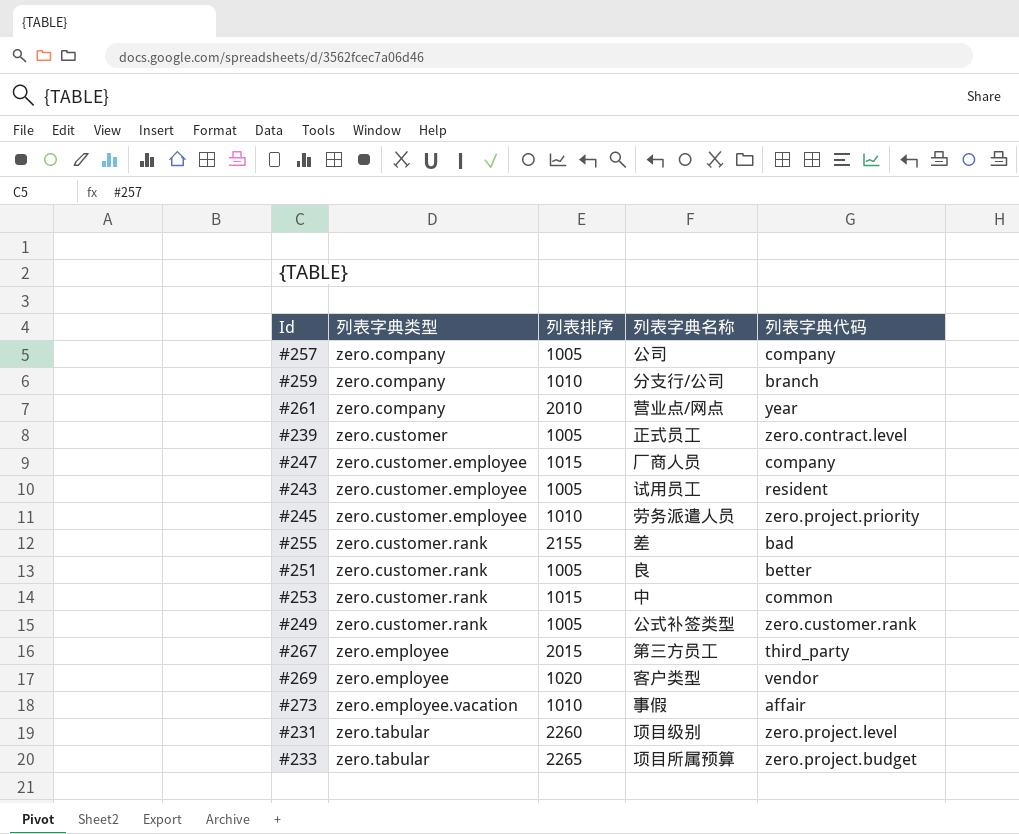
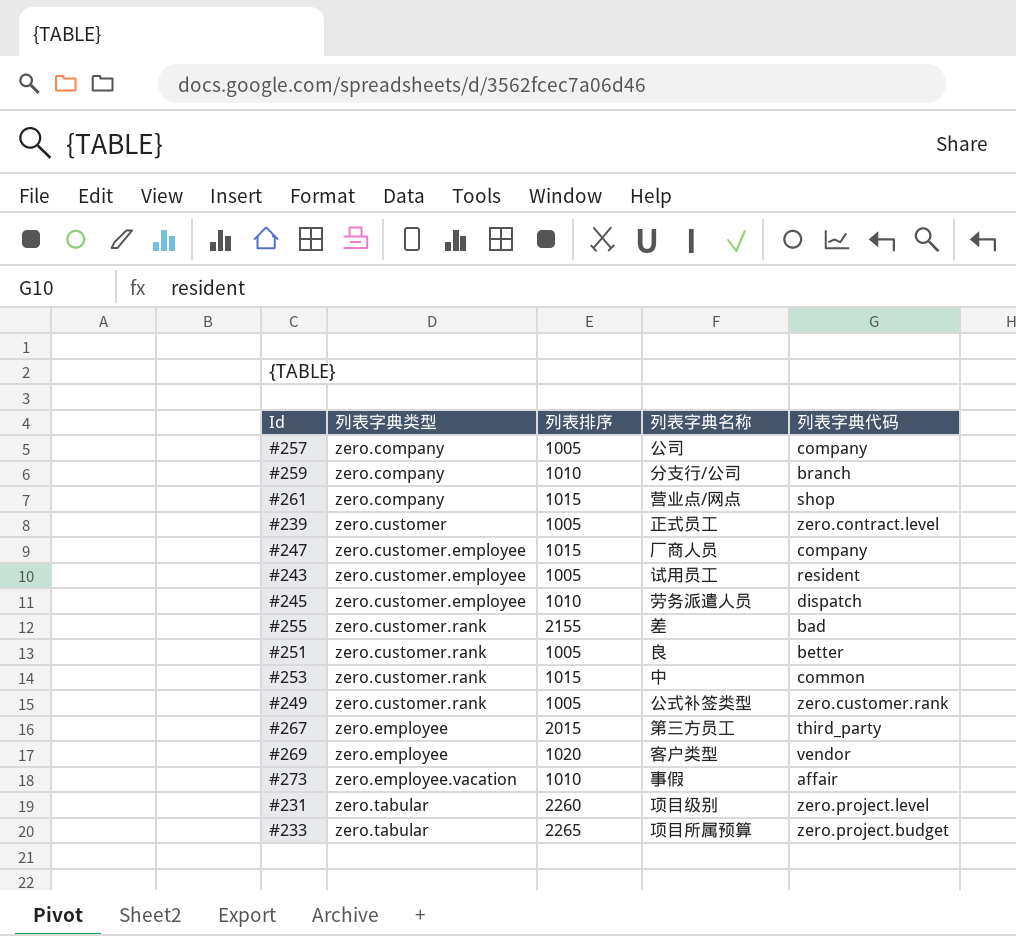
#261 | 列表排序: 2010 -> 1015
#261 | 列表字典代码: year -> shop
#245 | 列表字典代码: zero.project.priority -> dispatch

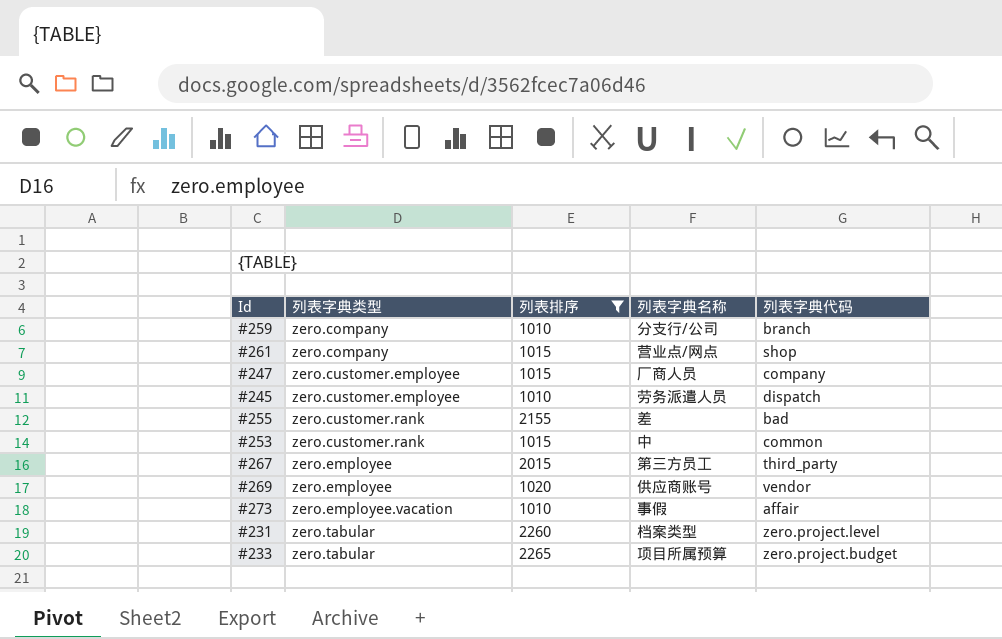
filter: none -> 列表排序 != 1005
#269 | 列表字典名称: 客户类型 -> 供应商账号
#231 | 列表字典名称: 项目级别 -> 档案类型

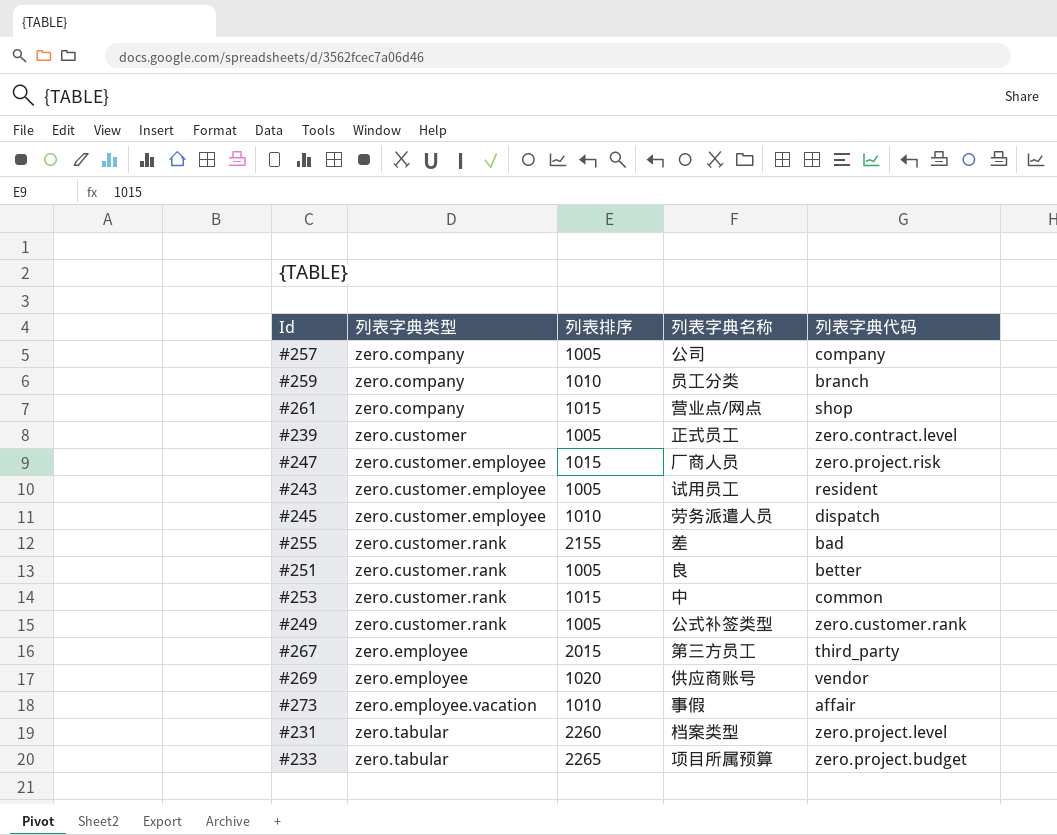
filter: 列表排序 != 1005 -> none
#259 | 列表字典名称: 分支行/公司 -> 员工分类
#247 | 列表字典代码: company -> zero.project.risk

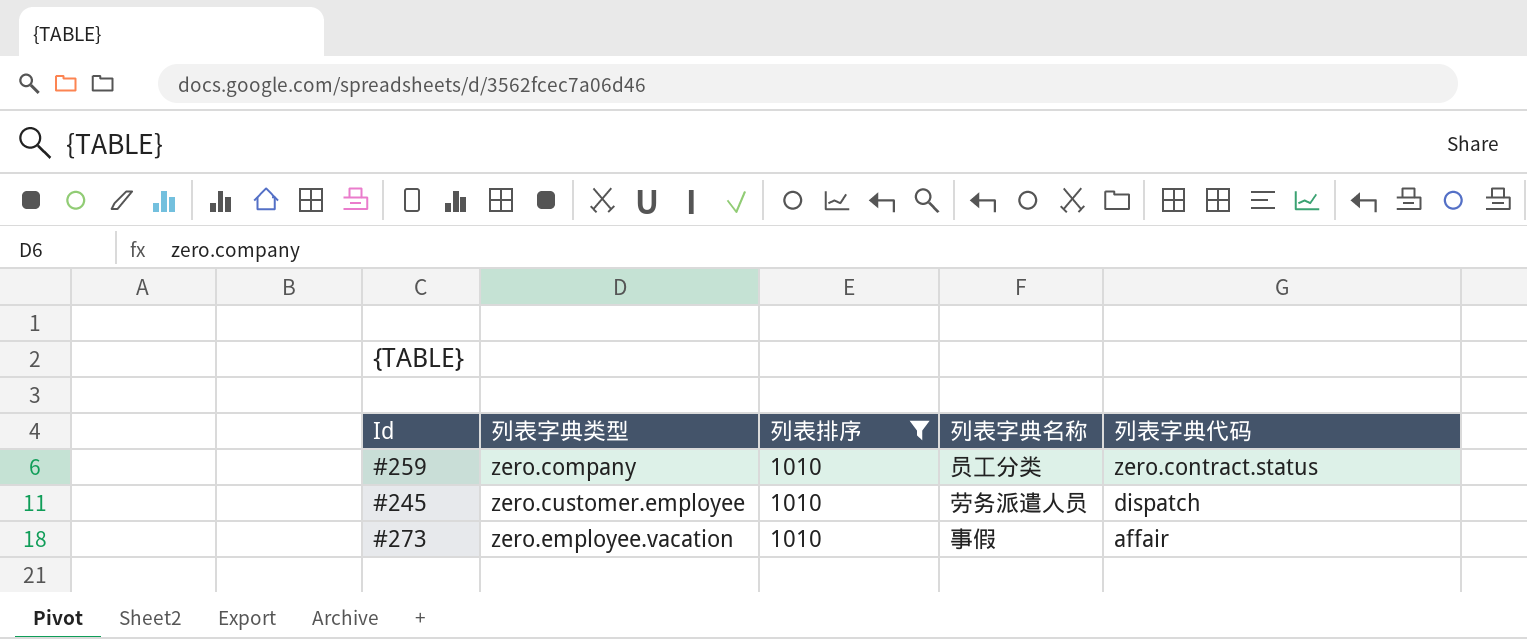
filter: none -> 列表排序 = 1010
#259 | 列表字典代码: branch -> zero.contract.status

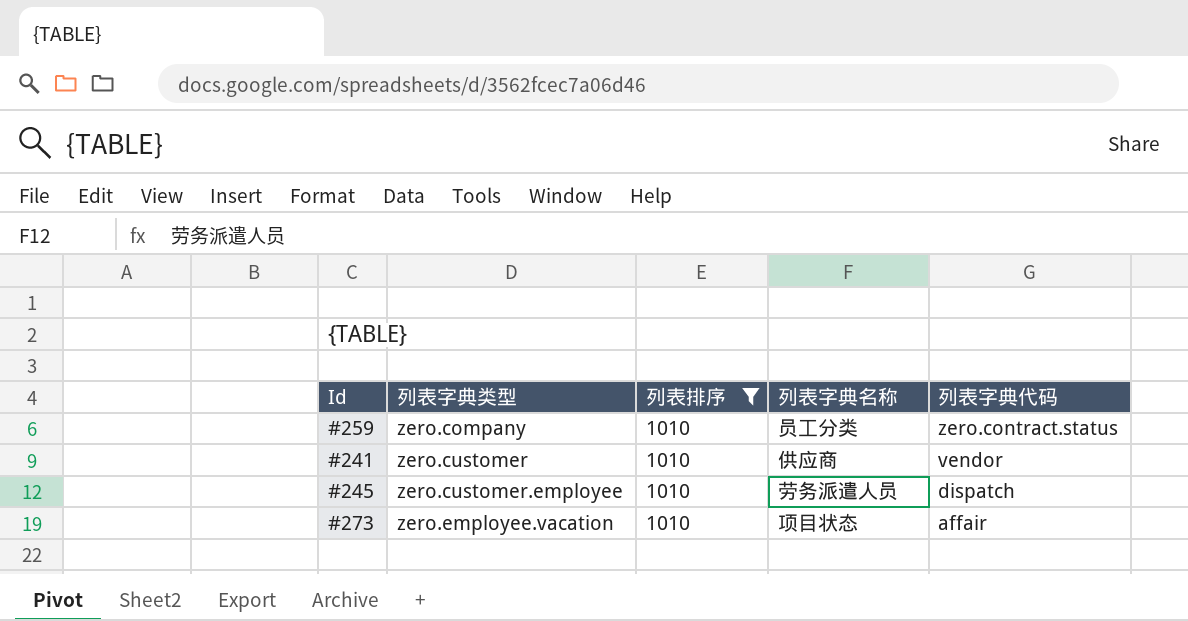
row #241: none -> zero.customer | 1010 | 供应商 | vendor
#273 | 列表字典名称: 事假 -> 项目状态

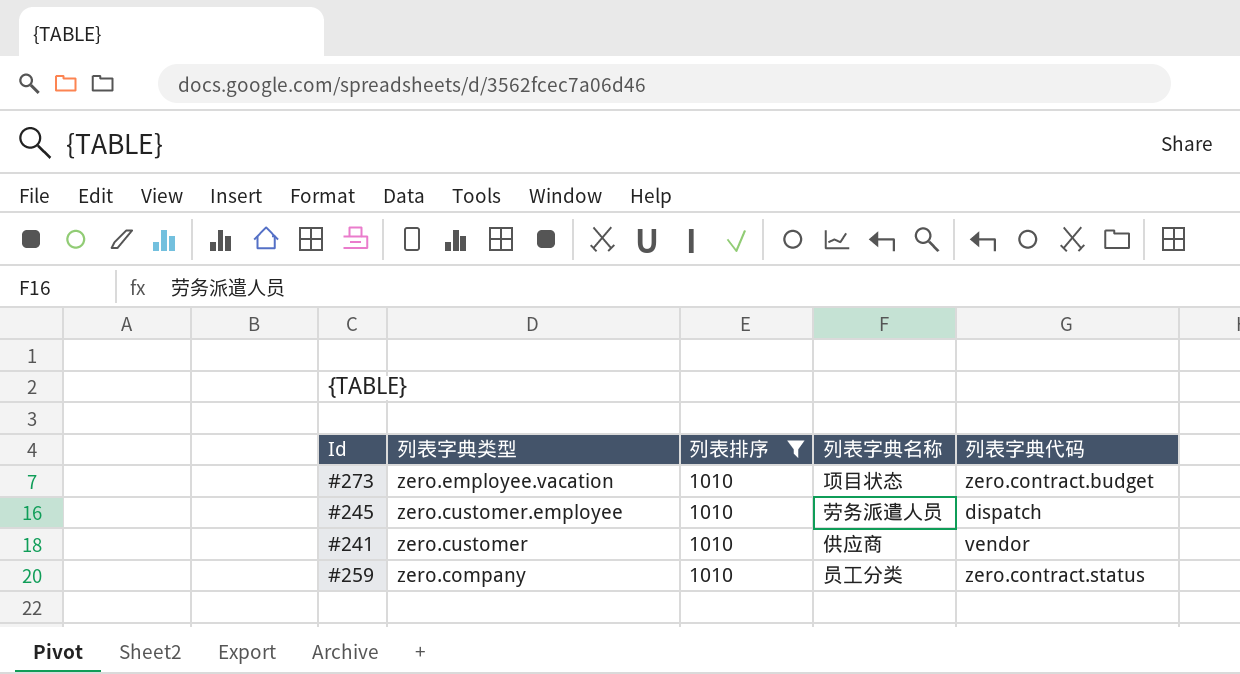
row order: 列表字典类型 ascending -> 列表字典类型 descending
#273 | 列表字典代码: affair -> zero.contract.budget

